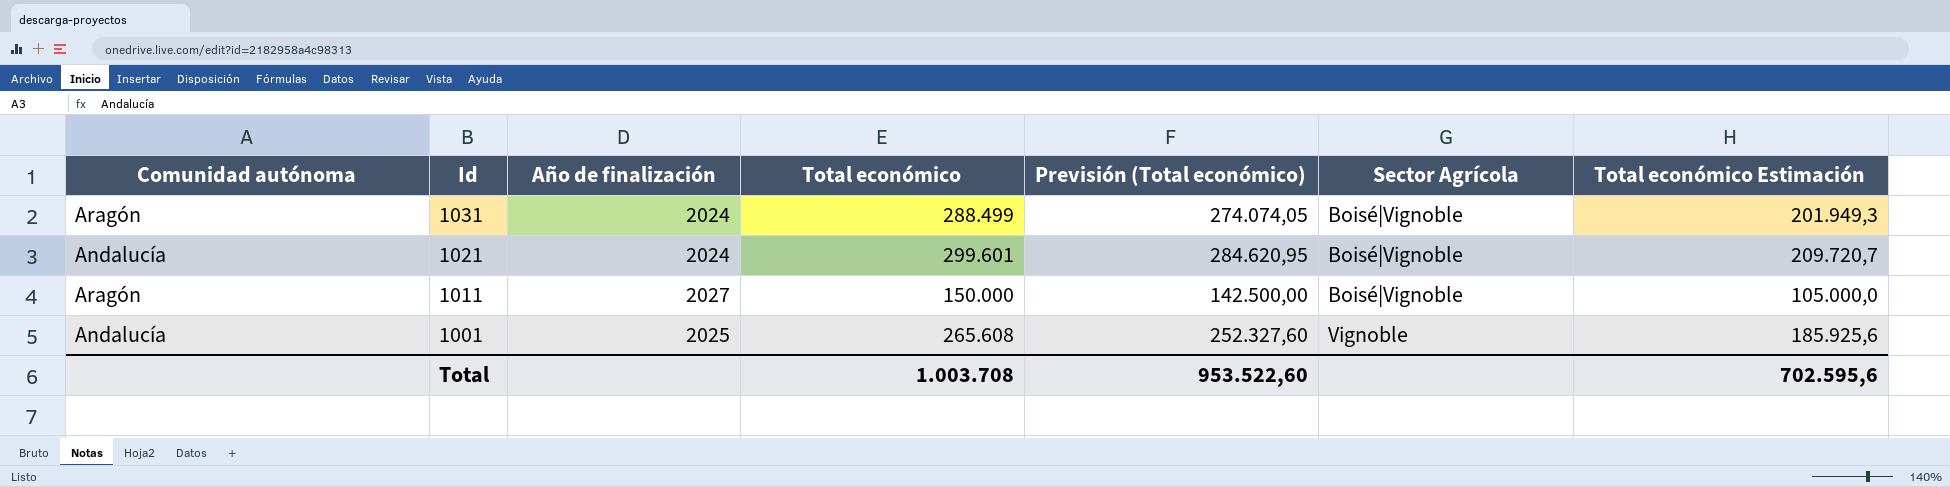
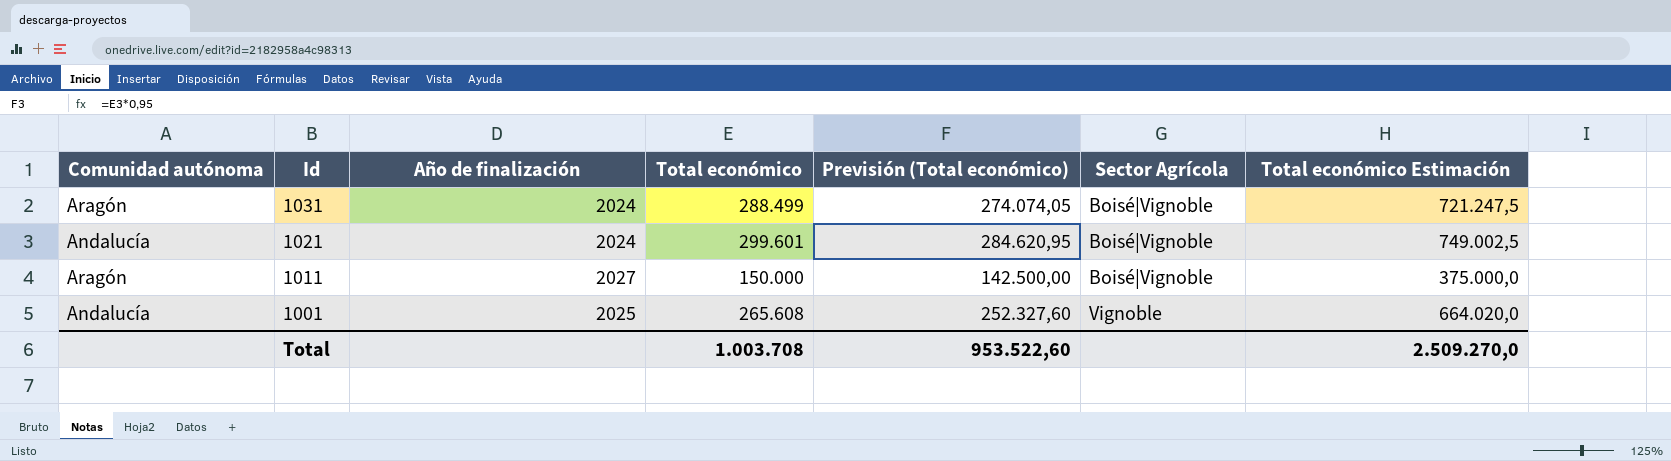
column Total económico Estimación | formula: [Total económico] * 0,7 -> [Total económico] * 2,5
Total | Total económico Estimación: 702.595,6 -> 2.509.270,0

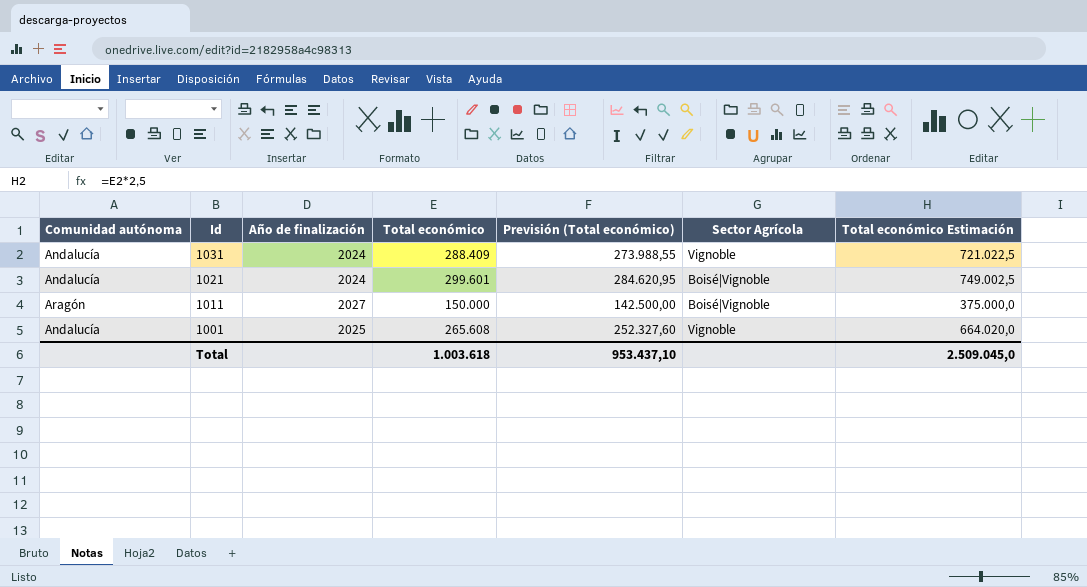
1031 | Comunidad autónoma: Aragón -> Andalucía
1031 | Total económico: 288.499 -> 288.409
1031 | Previsión (Total económico): 274.074,05 -> 273.988,55
1031 | Sector Agrícola: Boisé|Vignoble -> Vignoble
1031 | Total económico Estimación: 721.247,5 -> 721.022,5
Total | Total económico: 1.003.708 -> 1.003.618
Total | Previsión (Total económico): 953.522,60 -> 953.437,10
Total | Total económico Estimación: 2.509.270,0 -> 2.509.045,0

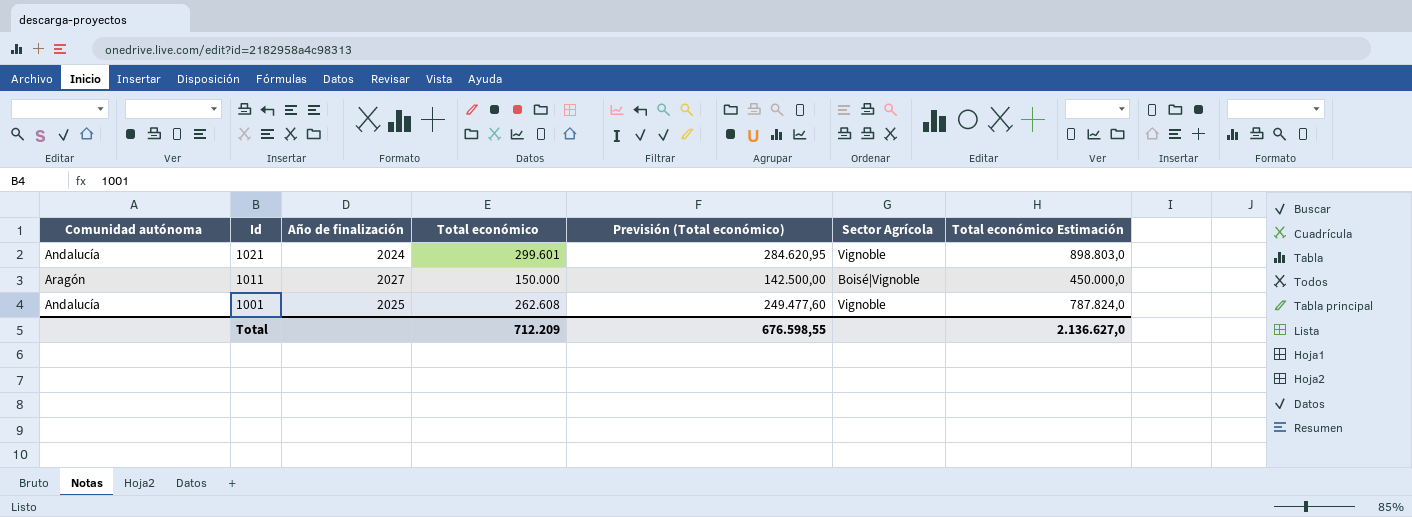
column Total económico Estimación | formula: [Total económico] * 2,5 -> [Total económico] * 3
row 1031: Andalucía | 2024 | 288.409 | 273.988,55 | Vignoble | 721.022,5 -> none
1021 | Sector Agrícola: Boisé|Vignoble -> Vignoble
1001 | Total económico: 265.608 -> 262.608
1001 | Previsión (Total económico): 252.327,60 -> 249.477,60
Total | Total económico: 1.003.618 -> 712.209
Total | Previsión (Total económico): 953.437,10 -> 676.598,55
Total | Total económico Estimación: 2.509.045,0 -> 2.136.627,0

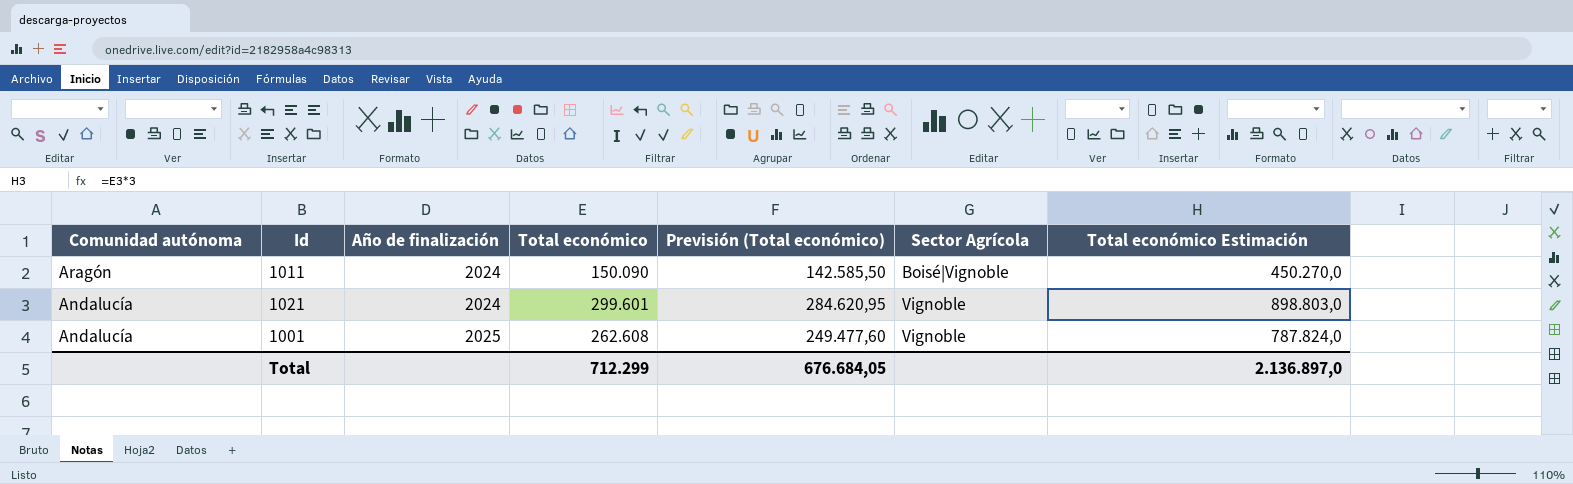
row order: Id descending -> Comunidad autónoma descending
1011 | Año de finalización: 2027 -> 2024
1011 | Total económico: 150.000 -> 150.090
1011 | Previsión (Total económico): 142.500,00 -> 142.585,50
1011 | Total económico Estimación: 450.000,0 -> 450.270,0
Total | Total económico: 712.209 -> 712.299
Total | Previsión (Total económico): 676.598,55 -> 676.684,05
Total | Total económico Estimación: 2.136.627,0 -> 2.136.897,0

